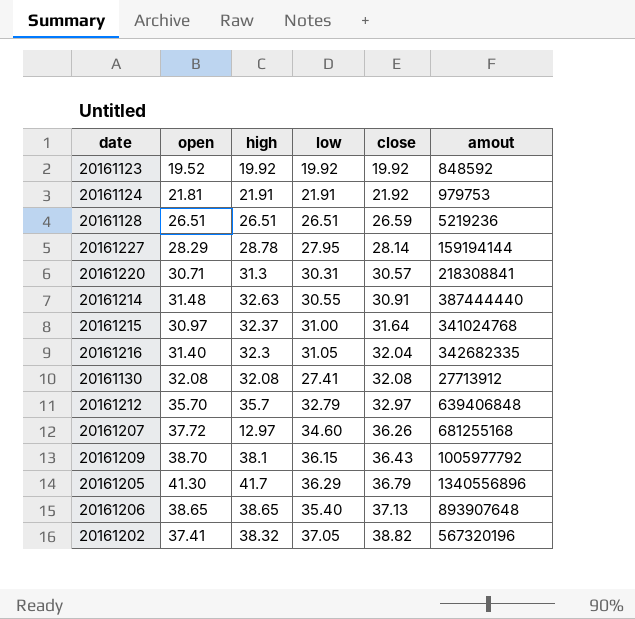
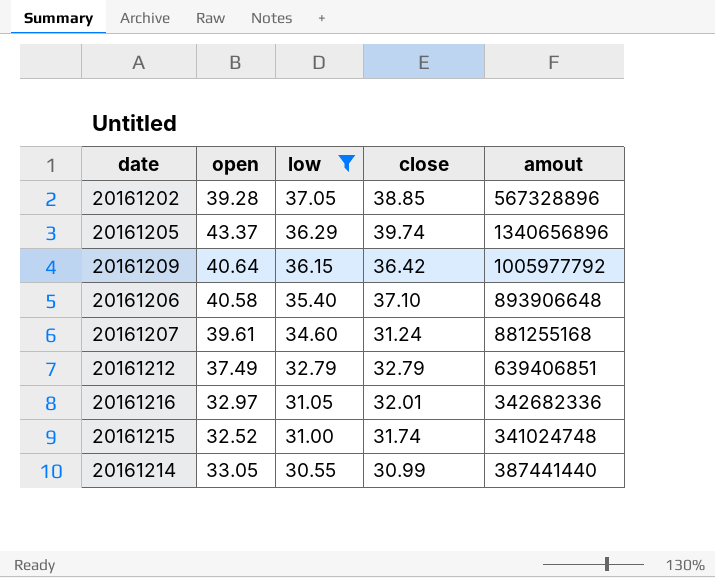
filter: none -> low >= 30.55
row order: close ascending -> low descending
column high | position: 3 -> none
20161202 | open: 37.41 -> 39.28
20161202 | close: 38.82 -> 38.85
20161202 | amout: 567320196 -> 567328896
20161205 | open: 41.30 -> 43.37
20161205 | close: 36.79 -> 39.74
20161205 | amout: 1340556896 -> 1340656896
20161209 | open: 38.70 -> 40.64
20161209 | close: 36.43 -> 36.42
20161206 | open: 38.65 -> 40.58
20161206 | close: 37.13 -> 37.10
20161206 | amout: 893907648 -> 893906648
20161207 | open: 37.72 -> 39.61
20161207 | close: 36.26 -> 31.24
20161207 | amout: 681255168 -> 881255168
20161212 | open: 35.70 -> 37.49
20161212 | close: 32.97 -> 32.79
20161212 | amout: 639406848 -> 639406851
20161216 | open: 31.40 -> 32.97
20161216 | close: 32.04 -> 32.01
20161216 | amout: 342682335 -> 342682336
20161215 | open: 30.97 -> 32.52
20161215 | close: 31.64 -> 31.74
20161215 | amout: 341024768 -> 341024748
20161214 | open: 31.48 -> 33.05
20161214 | close: 30.91 -> 30.99
20161214 | amout: 387444440 -> 387441440

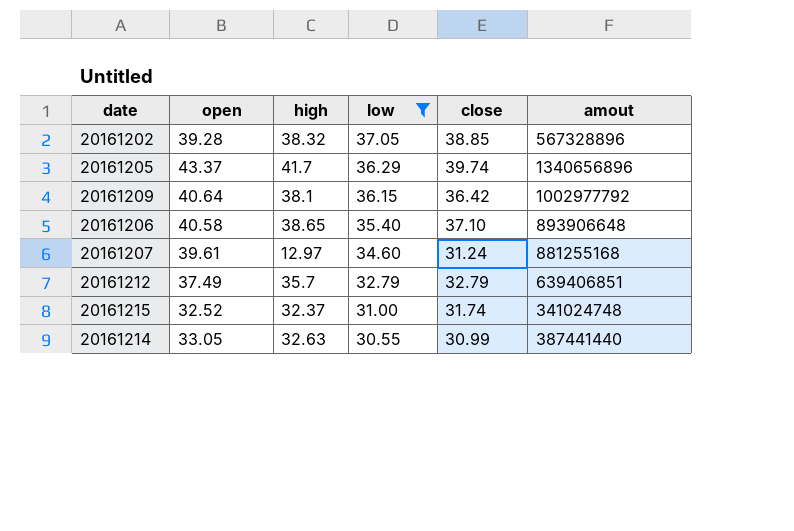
column high | position: none -> 3
row 20161216: 32.97 | 31.05 | 32.01 | 342682336 -> none
20161209 | amout: 1005977792 -> 1002977792

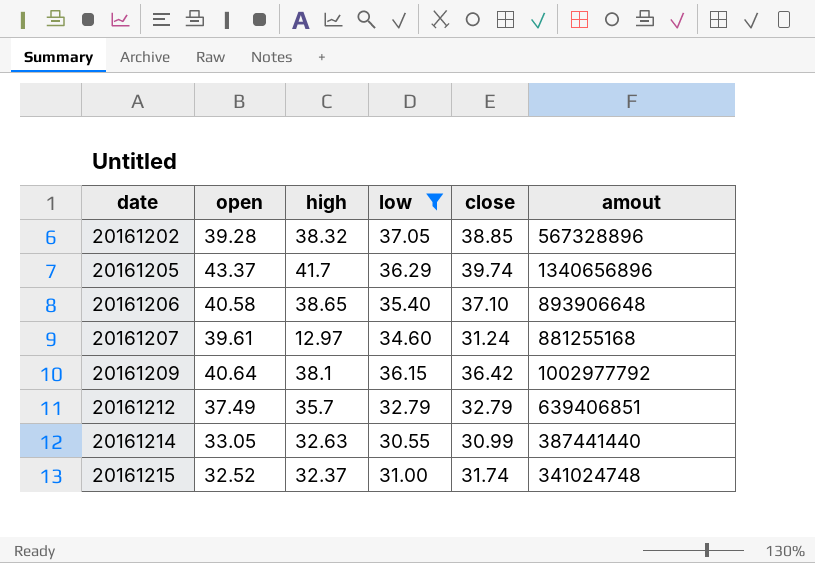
row order: low descending -> date ascending

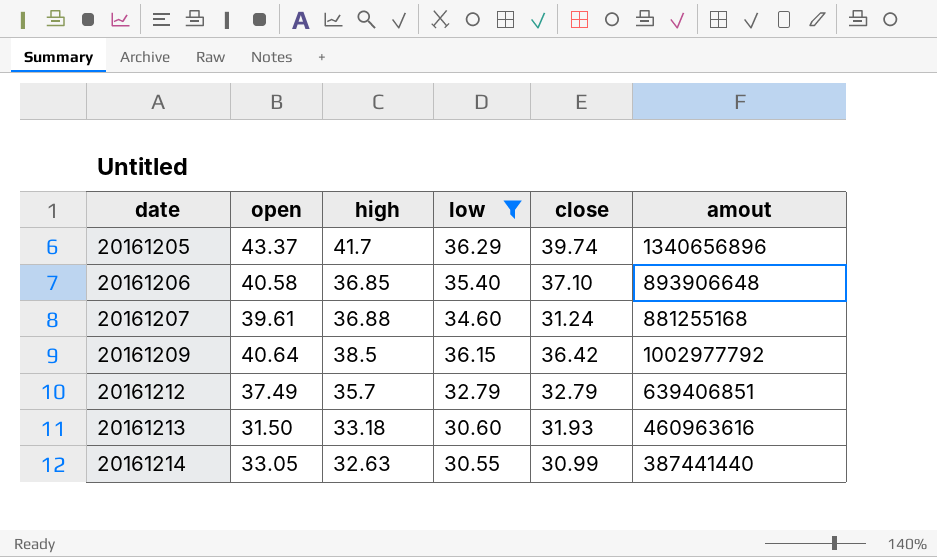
row 20161202: 39.28 | 38.32 | 37.05 | 38.85 | 567328896 -> none
row 20161215: 32.52 | 32.37 | 31.00 | 31.74 | 341024748 -> none
20161206 | high: 38.65 -> 36.85
20161207 | high: 12.97 -> 36.88
20161209 | high: 38.1 -> 38.5
row 20161213: none -> 31.50 | 33.18 | 30.60 | 31.93 | 460963616

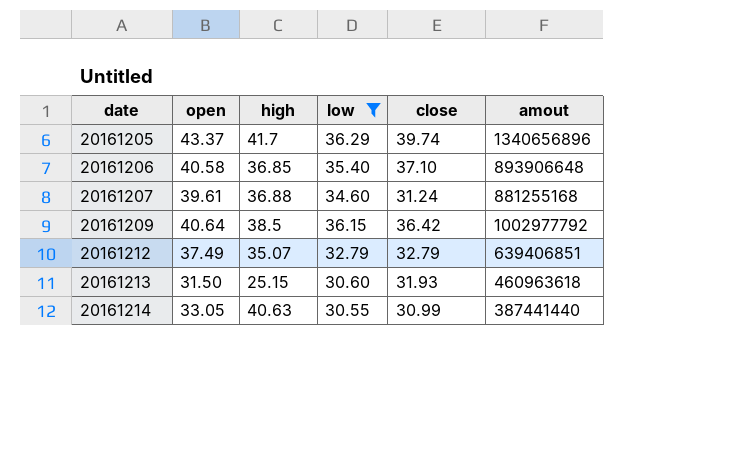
20161212 | high: 35.7 -> 35.07
20161213 | high: 33.18 -> 25.15
20161213 | amout: 460963616 -> 460963618
20161214 | high: 32.63 -> 40.63

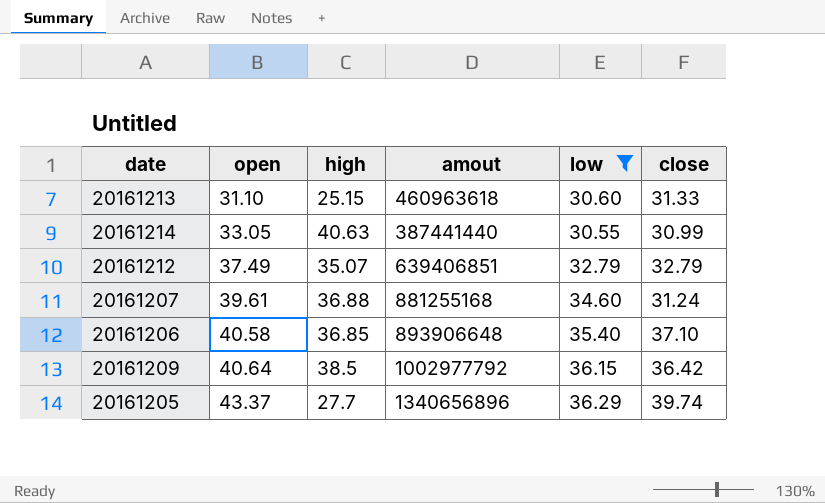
row order: date ascending -> open ascending
column amout | position: 6 -> 4
20161213 | open: 31.50 -> 31.10
20161213 | close: 31.93 -> 31.33
20161205 | high: 41.7 -> 27.7

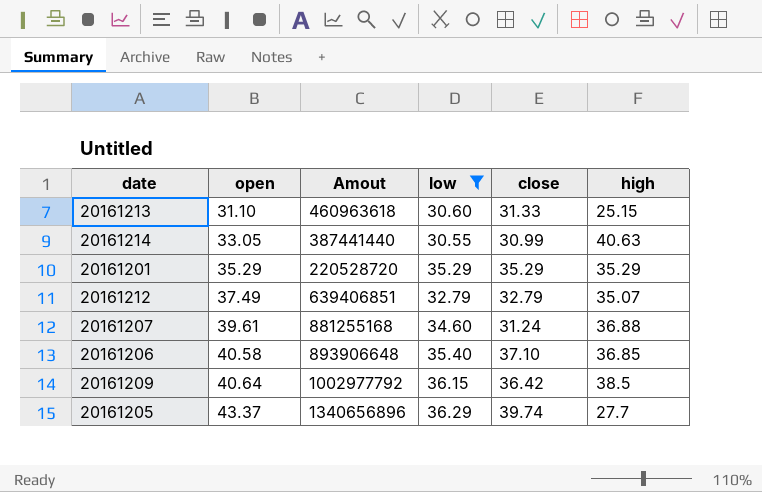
column name: amout -> Amout
column high | position: 3 -> 6
row 20161201: none -> 35.29 | 220528720 | 35.29 | 35.29 | 35.29

